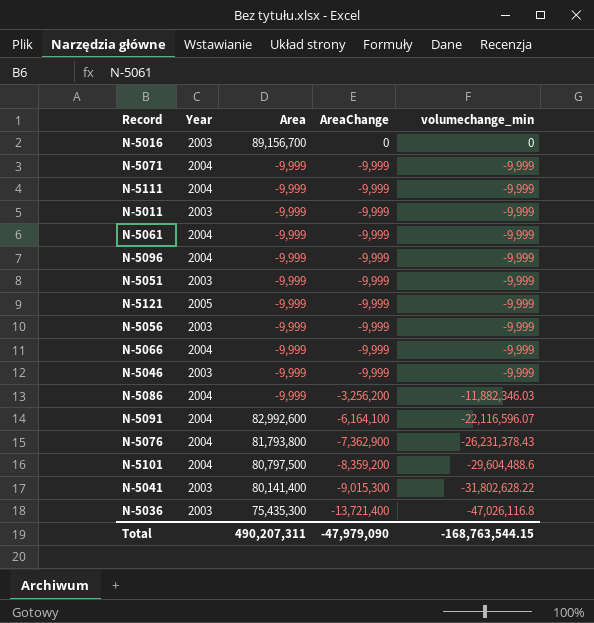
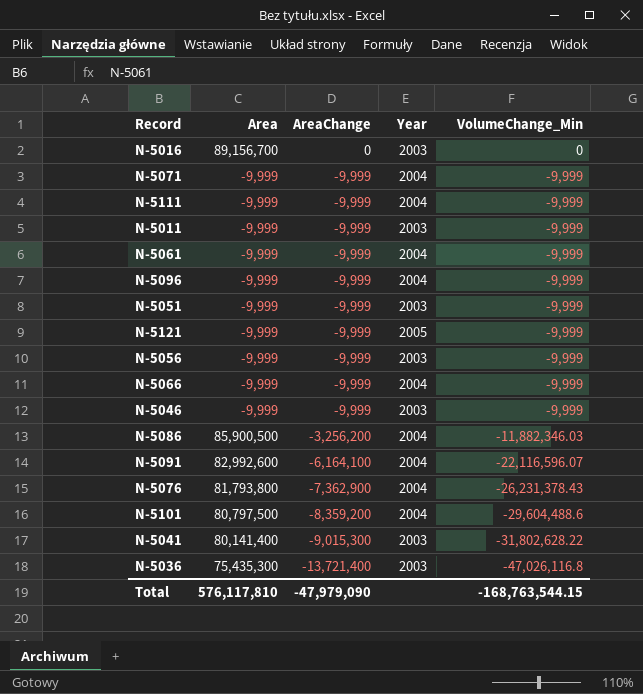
column Year | position: 2 -> 4
column name: volumechange_min -> VolumeChange_Min
N-5086 | Area: -9,999 -> 85,900,500
Total | Area: 490,207,311 -> 576,117,810

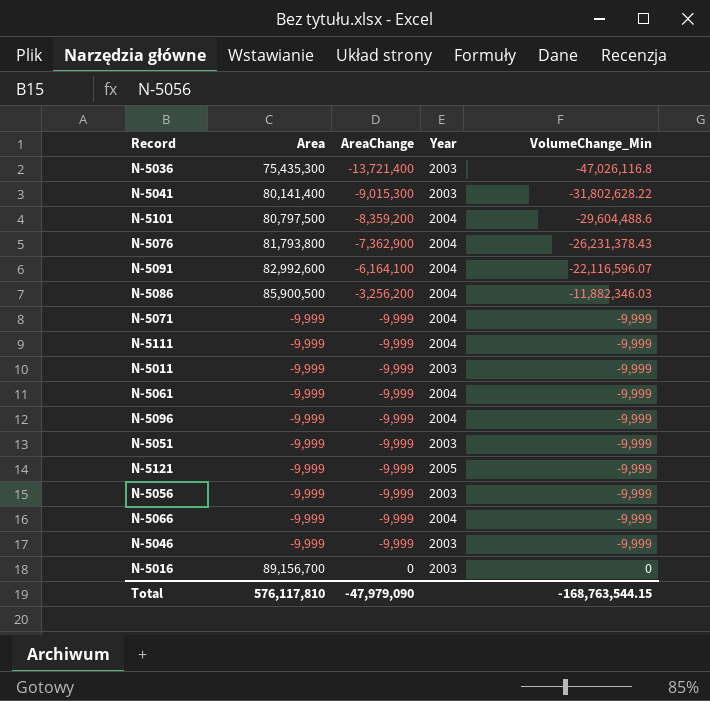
row order: AreaChange descending -> AreaChange ascending

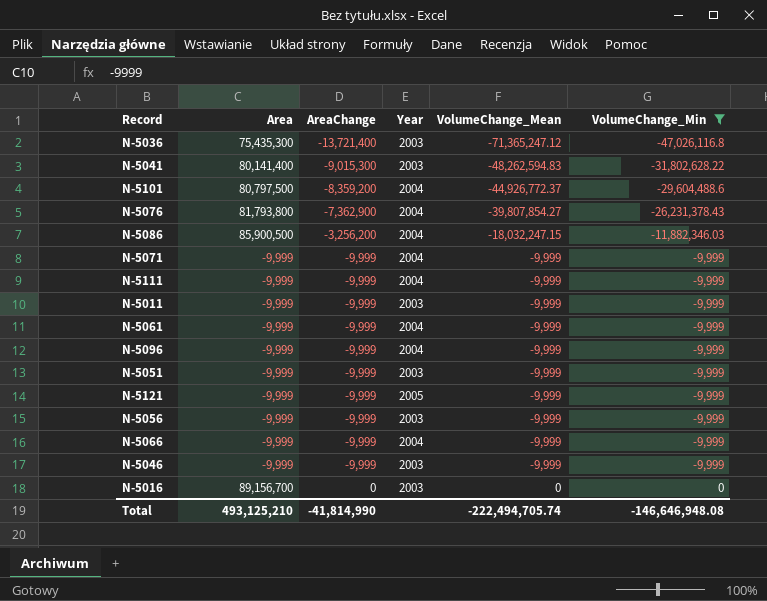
filter: none -> VolumeChange_Min != -22,116,596.07
column VolumeChange_Mean | position: none -> 5
Total | Area: 576,117,810 -> 493,125,210
Total | AreaChange: -47,979,090 -> -41,814,990
Total | VolumeChange_Min: -168,763,544.15 -> -146,646,948.08

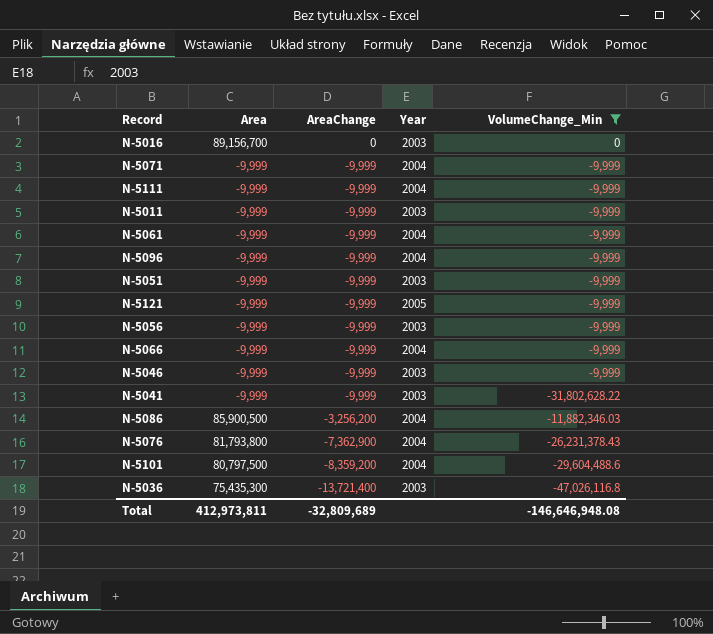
row order: AreaChange ascending -> AreaChange descending
column VolumeChange_Mean | position: 5 -> none
N-5041 | Area: 80,141,400 -> -9,999
N-5041 | AreaChange: -9,015,300 -> -9,999
Total | Area: 493,125,210 -> 412,973,811
Total | AreaChange: -41,814,990 -> -32,809,689

